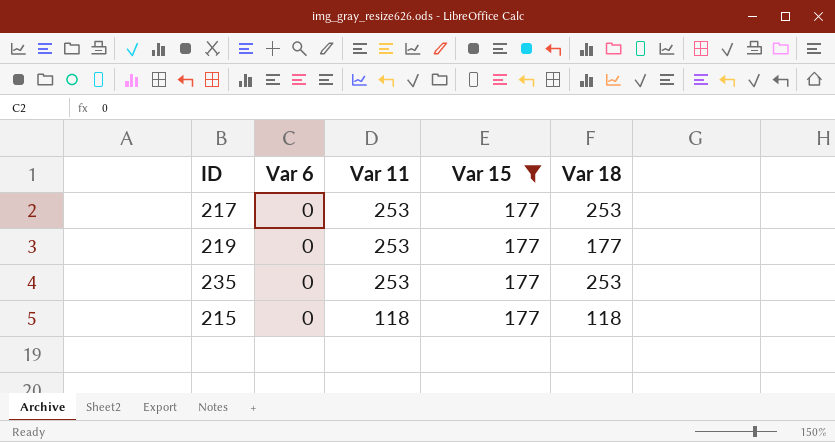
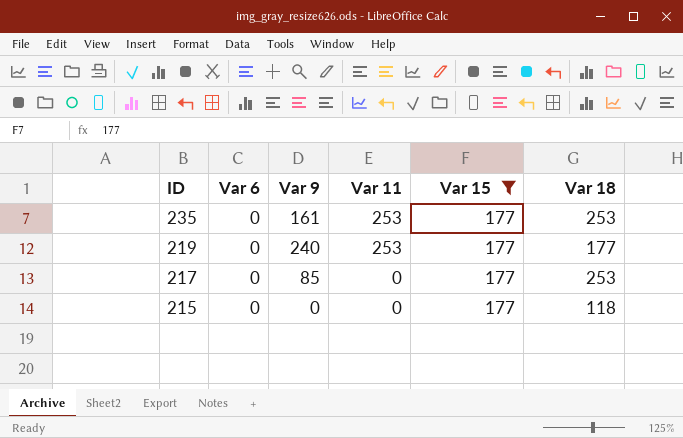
row order: Var 11 descending -> ID descending
column Var 9 | position: none -> 3
217 | Var 11: 253 -> 0
215 | Var 11: 118 -> 0

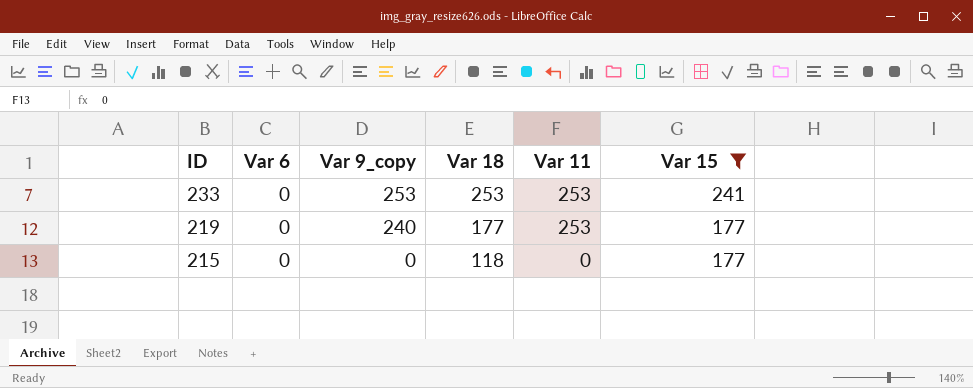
column name: Var 9 -> Var 9_copy
column Var 18 | position: 6 -> 4
row 235: 0 | 161 | 253 | 177 | 253 -> none
row 217: 0 | 85 | 0 | 177 | 253 -> none
row 233: none -> 0 | 253 | 253 | 253 | 241

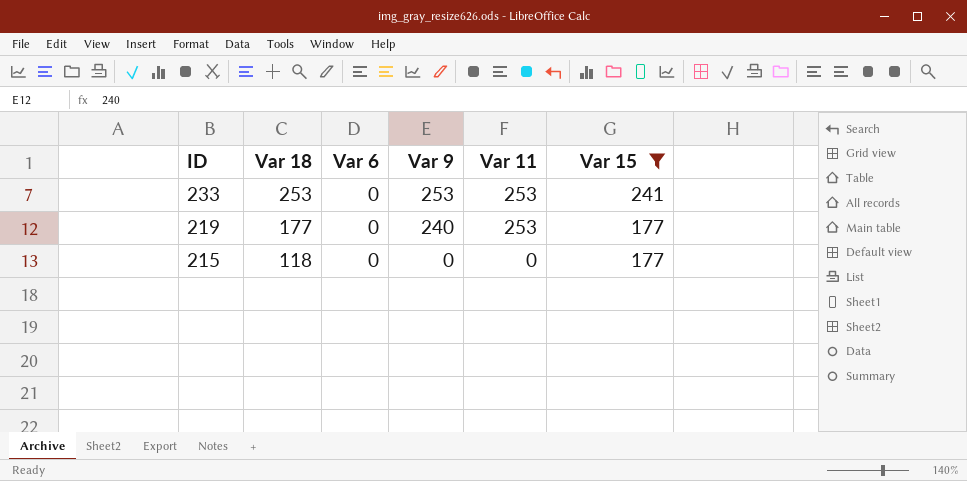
column Var 18 | position: 4 -> 2
column name: Var 9_copy -> Var 9

